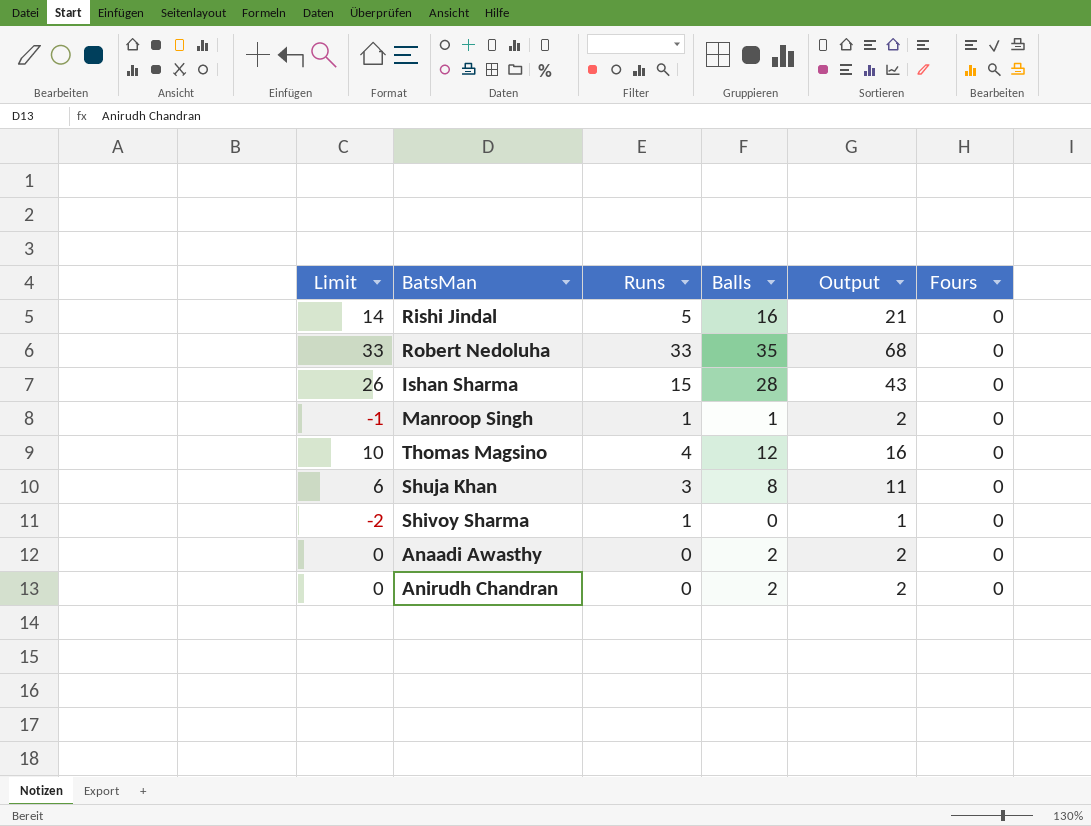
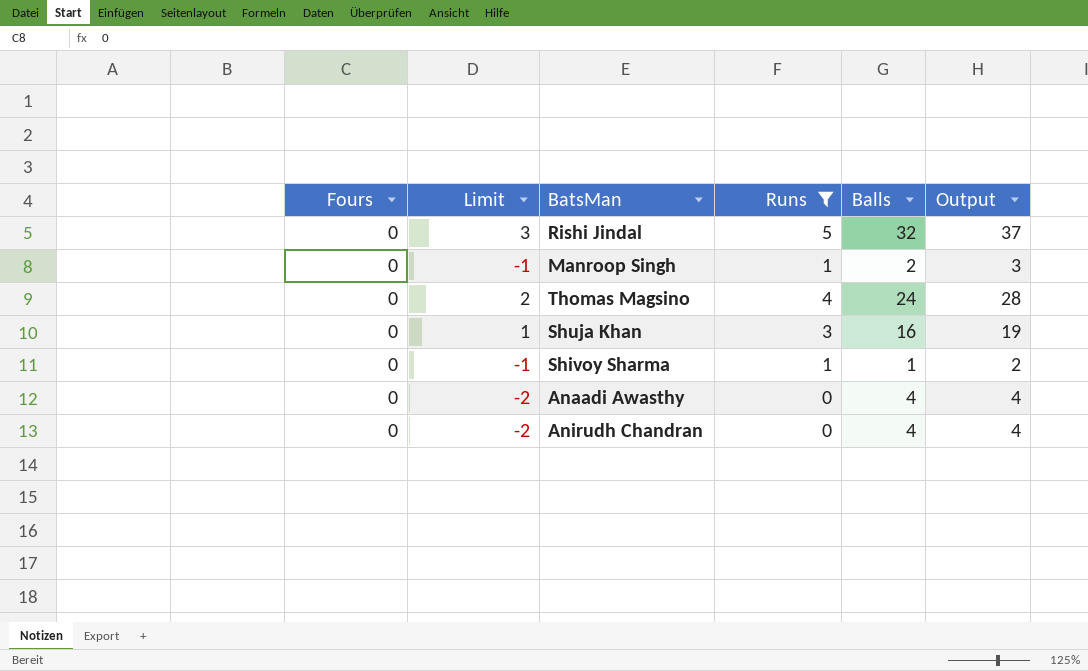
filter: none -> Runs <= 5
column Fours | position: 6 -> 1
column Limit | formula: [Balls] - 2 -> [Runs] - 2
Rishi Jindal | Balls: 16 -> 32
Rishi Jindal | Output: 21 -> 37
Manroop Singh | Balls: 1 -> 2
Manroop Singh | Output: 2 -> 3
Thomas Magsino | Balls: 12 -> 24
Thomas Magsino | Output: 16 -> 28
Shuja Khan | Balls: 8 -> 16
Shuja Khan | Output: 11 -> 19
Shivoy Sharma | Balls: 0 -> 1
Shivoy Sharma | Output: 1 -> 2
Anaadi Awasthy | Balls: 2 -> 4
Anaadi Awasthy | Output: 2 -> 4
Anirudh Chandran | Balls: 2 -> 4
Anirudh Chandran | Output: 2 -> 4

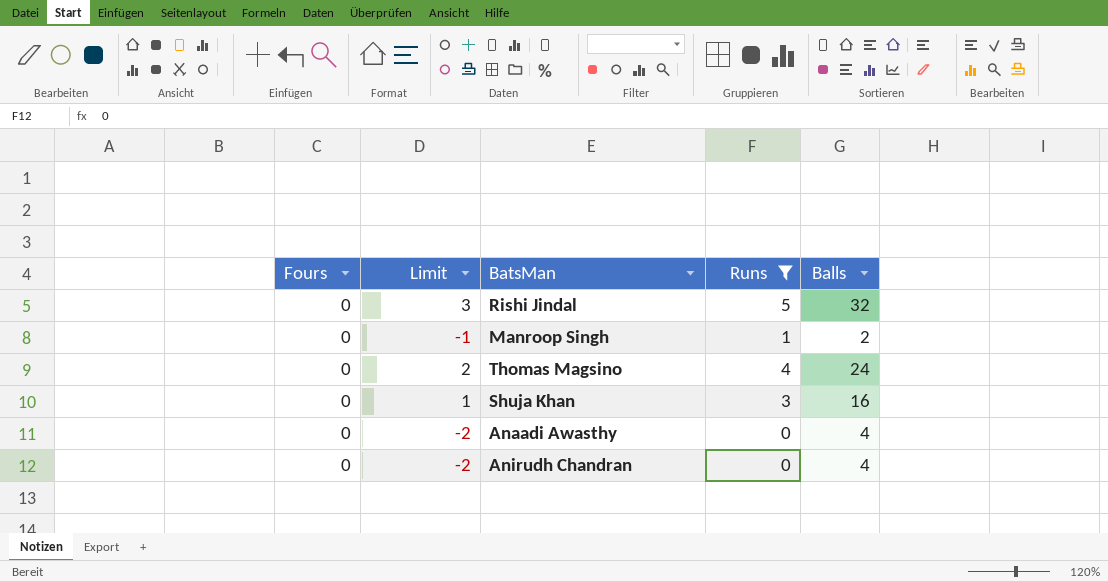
column Output | formula: [Runs] + [Balls] -> none
row Shivoy Sharma: 0 | -1 | 1 | 1 | 2 -> none

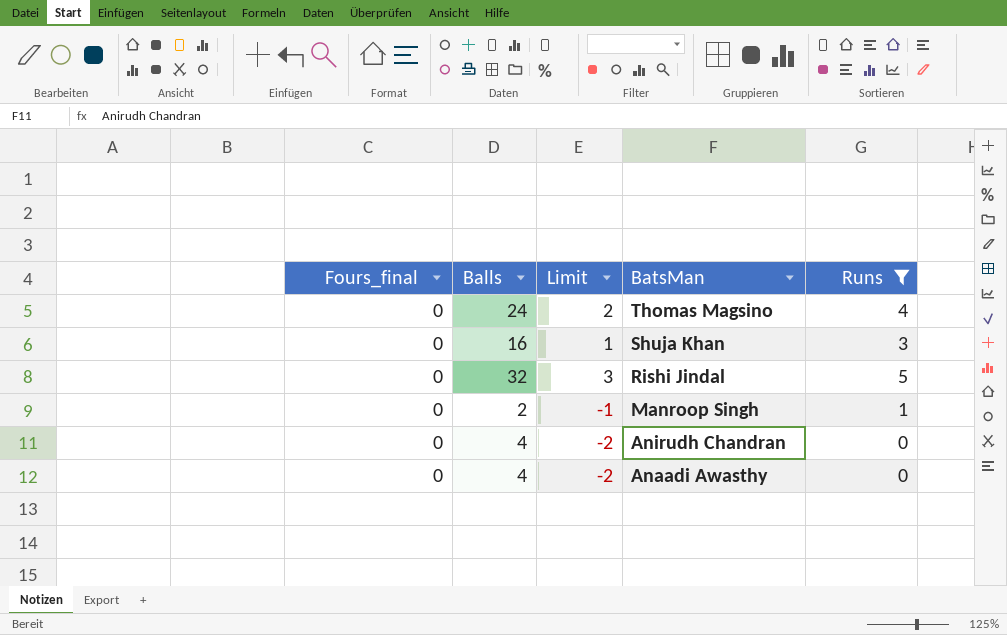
row order: none -> BatsMan descending
column name: Fours -> Fours_final
column Balls | position: 5 -> 2

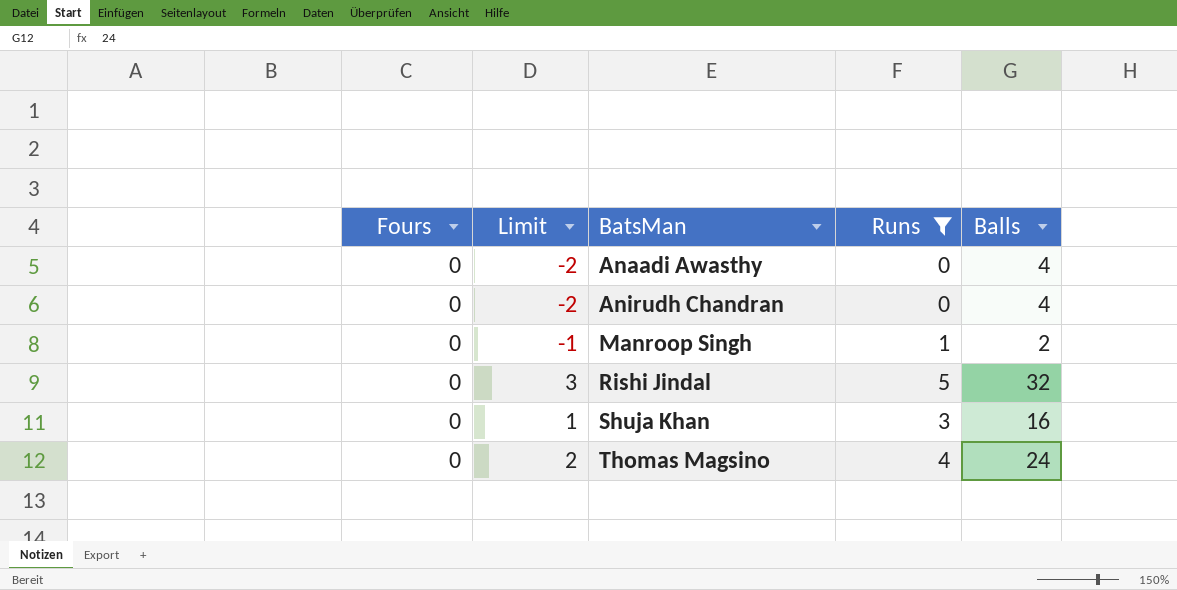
row order: BatsMan descending -> BatsMan ascending
column name: Fours_final -> Fours
column Balls | position: 2 -> 5

